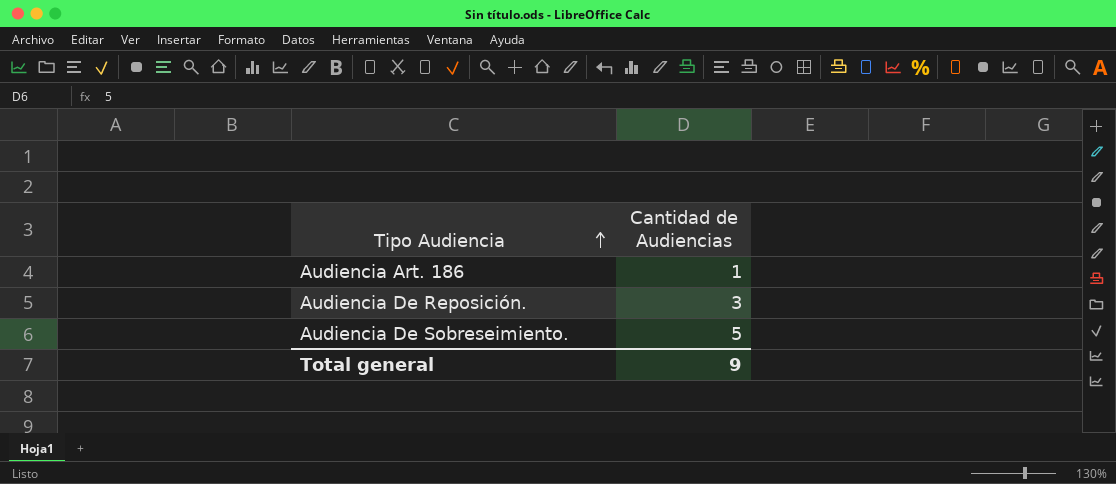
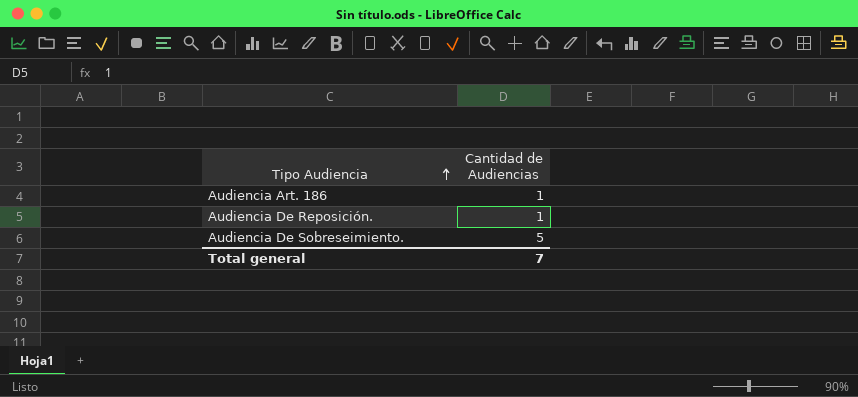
Audiencia De Reposición. | Cantidad de Audiencias: 3 -> 1
Total general | Cantidad de Audiencias: 9 -> 7

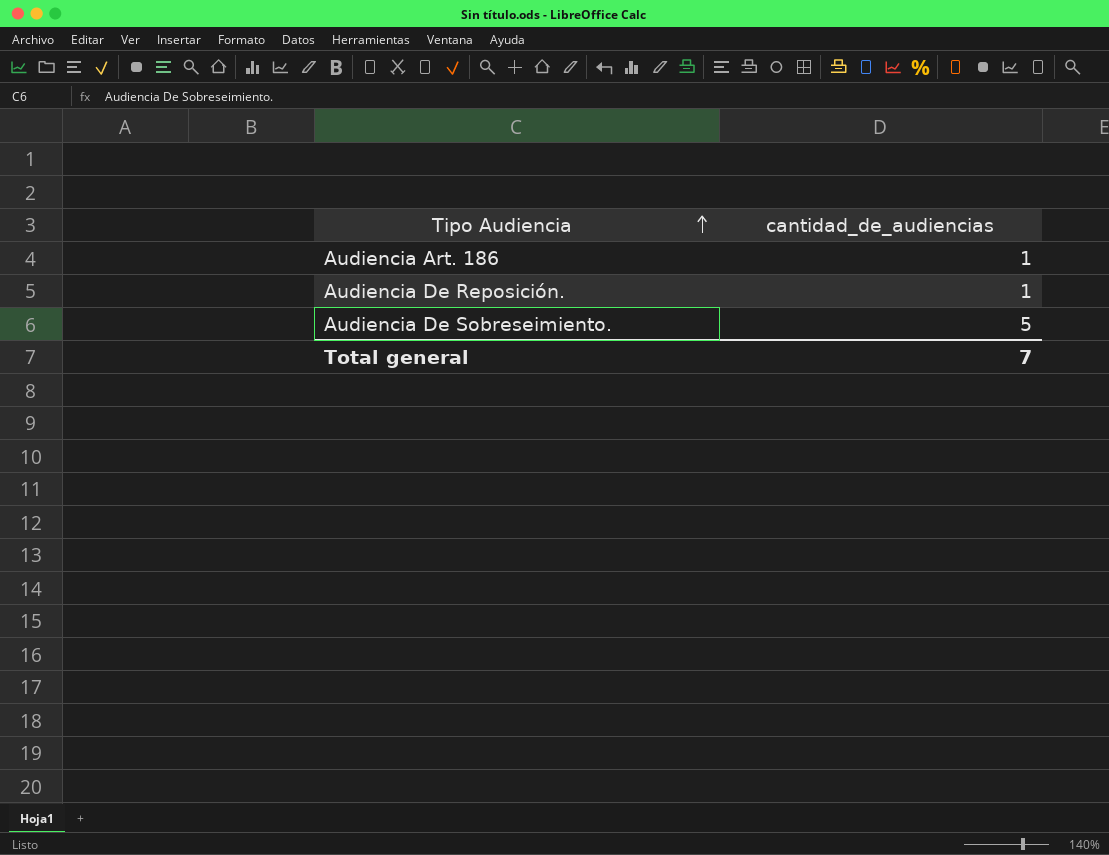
column name: Cantidad de Audiencias -> cantidad_de_audiencias

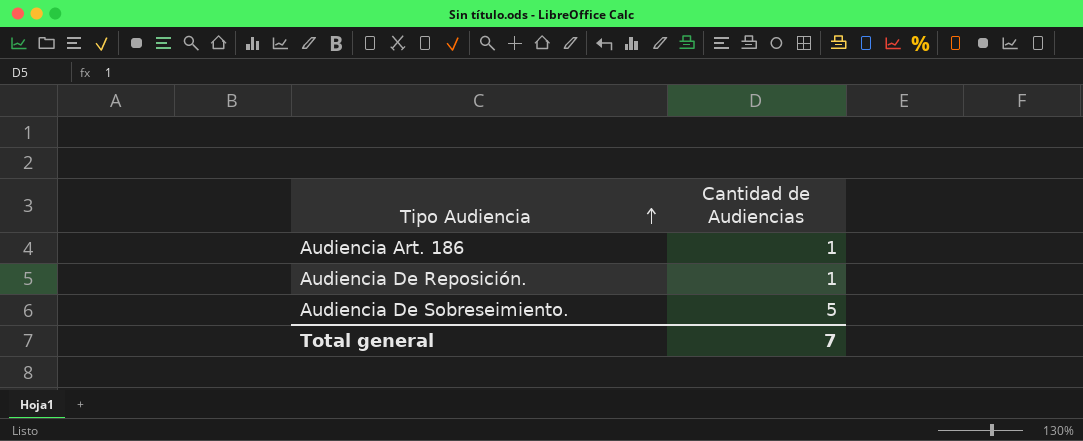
column name: cantidad_de_audiencias -> Cantidad de Audiencias

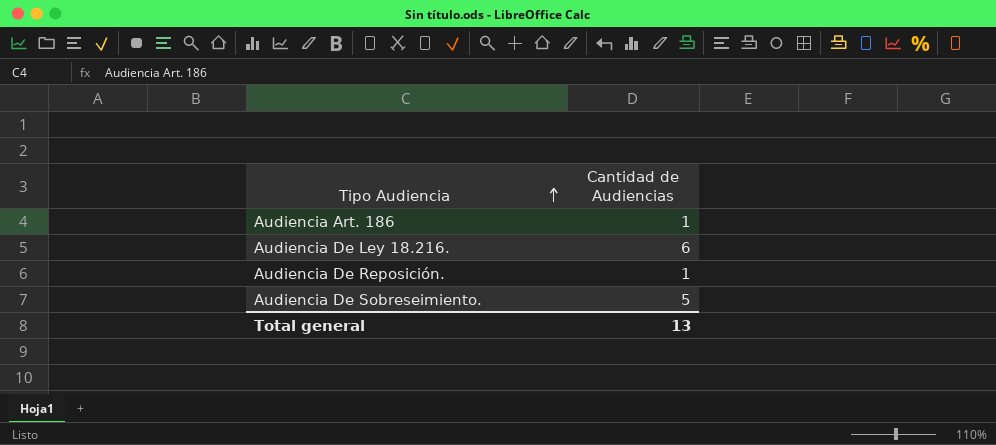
row Audiencia De Ley 18.216.: none -> 6
Total general | Cantidad de Audiencias: 7 -> 13

